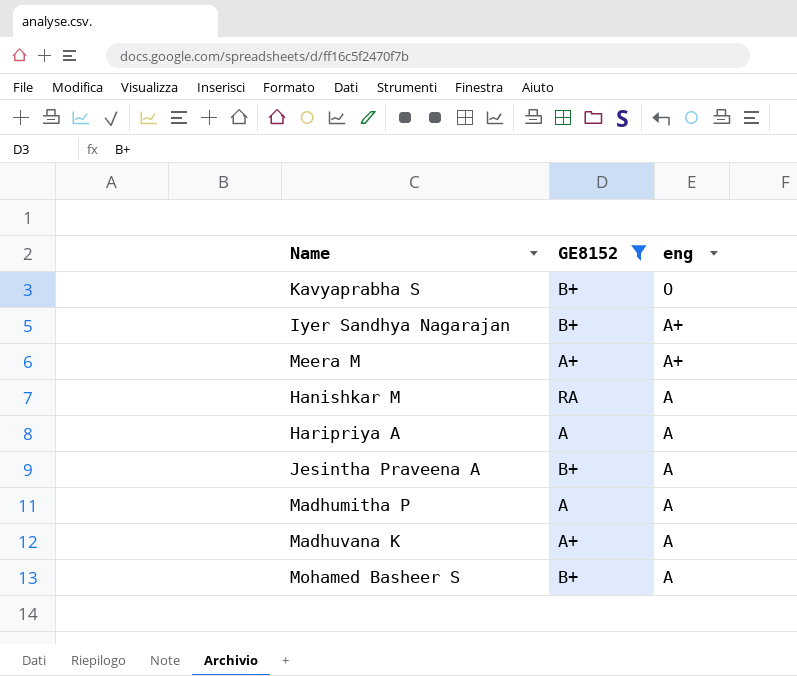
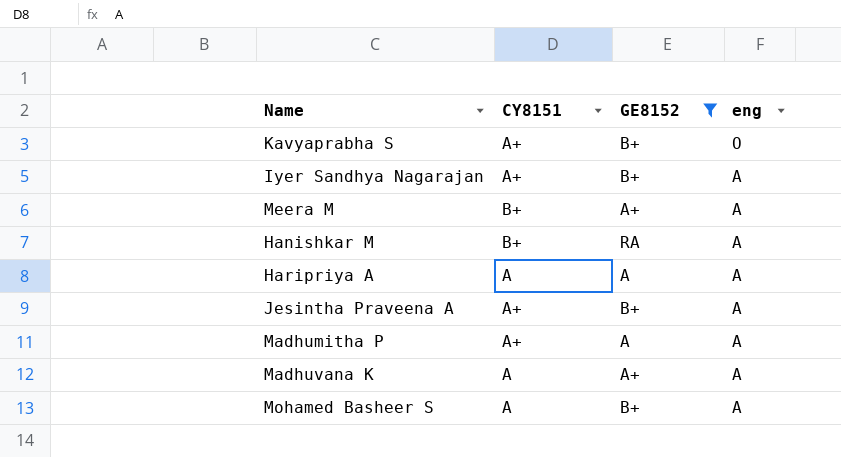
column CY8151 | position: none -> 2
Iyer Sandhya Nagarajan | eng: A+ -> A
Meera M | eng: A+ -> A

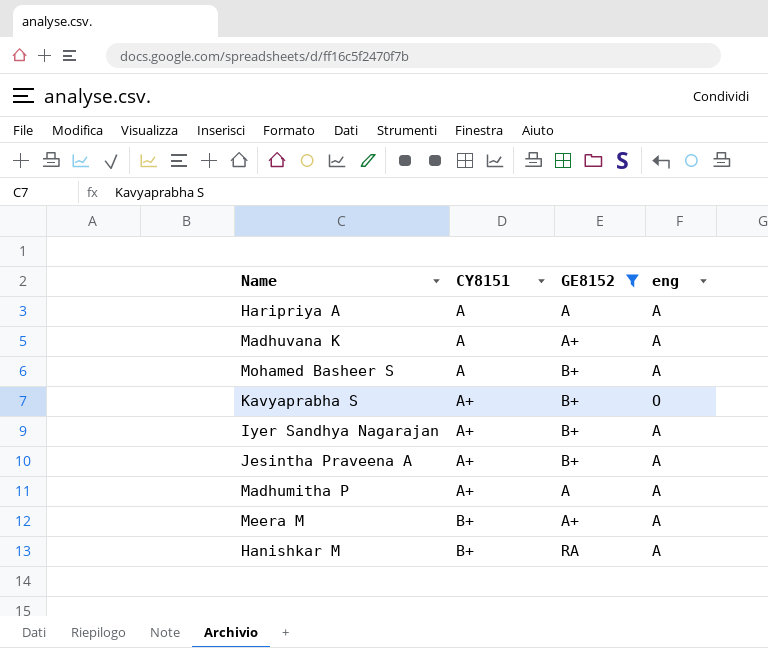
row order: eng descending -> CY8151 ascending

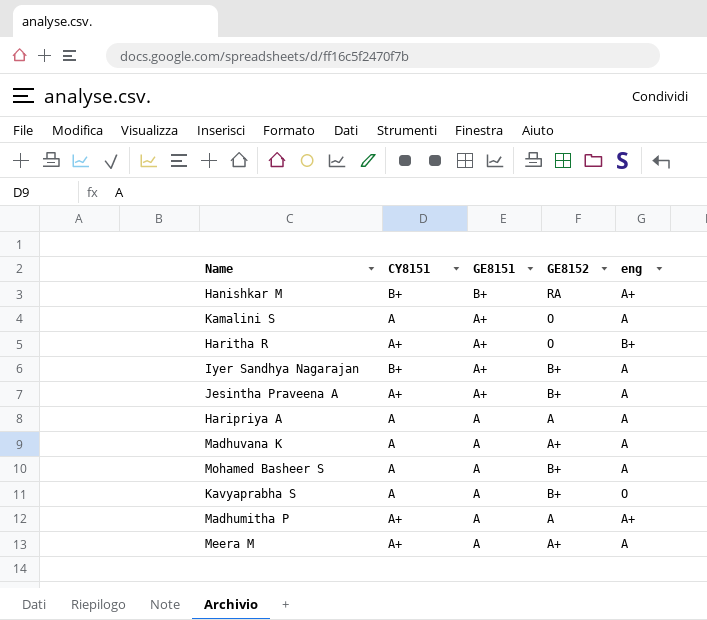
filter: GE8152 != O -> none
row order: CY8151 ascending -> GE8151 descending
column GE8151 | position: none -> 3
Hanishkar M | eng: A -> A+
Iyer Sandhya Nagarajan | CY8151: A+ -> B+
Kavyaprabha S | CY8151: A+ -> A
Madhumitha P | eng: A -> A+
Meera M | CY8151: B+ -> A+

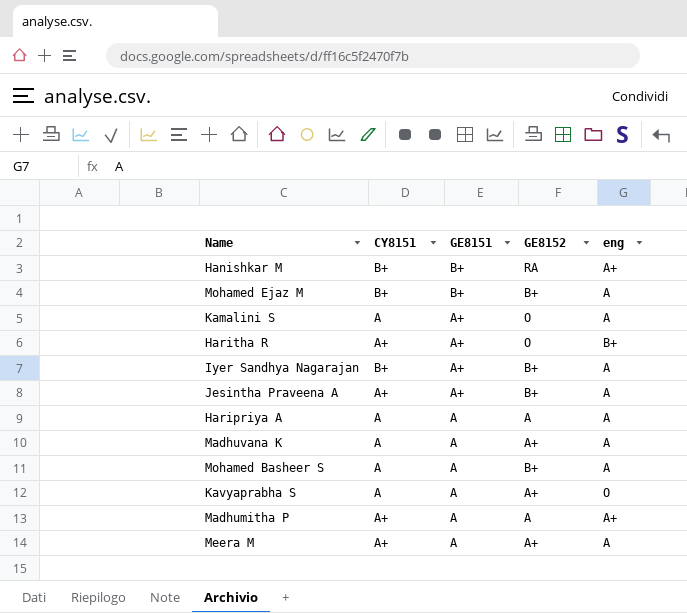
row Mohamed Ejaz M: none -> B+ | B+ | B+ | A
Kavyaprabha S | GE8152: B+ -> A+

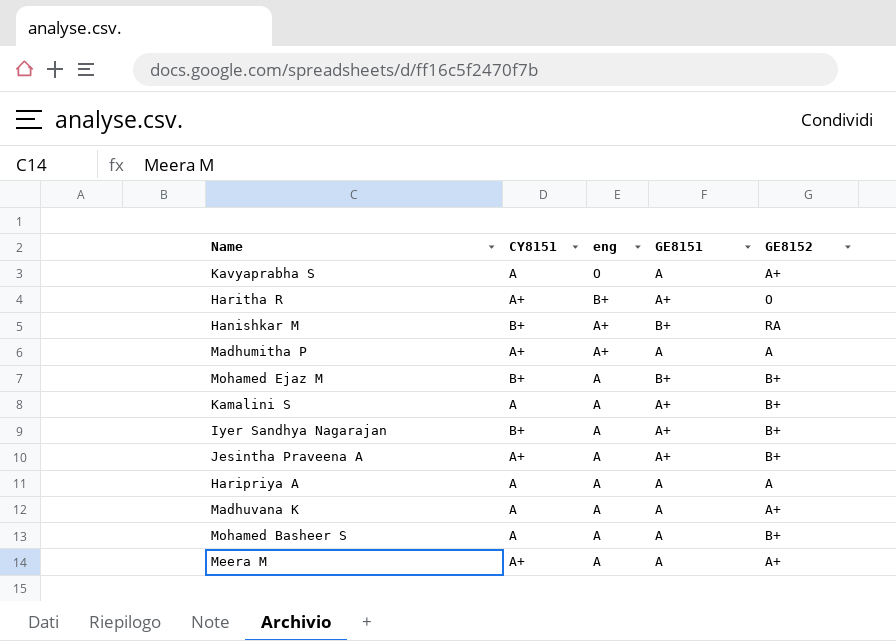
row order: GE8151 descending -> eng descending
column eng | position: 5 -> 3
Kamalini S | GE8152: O -> B+

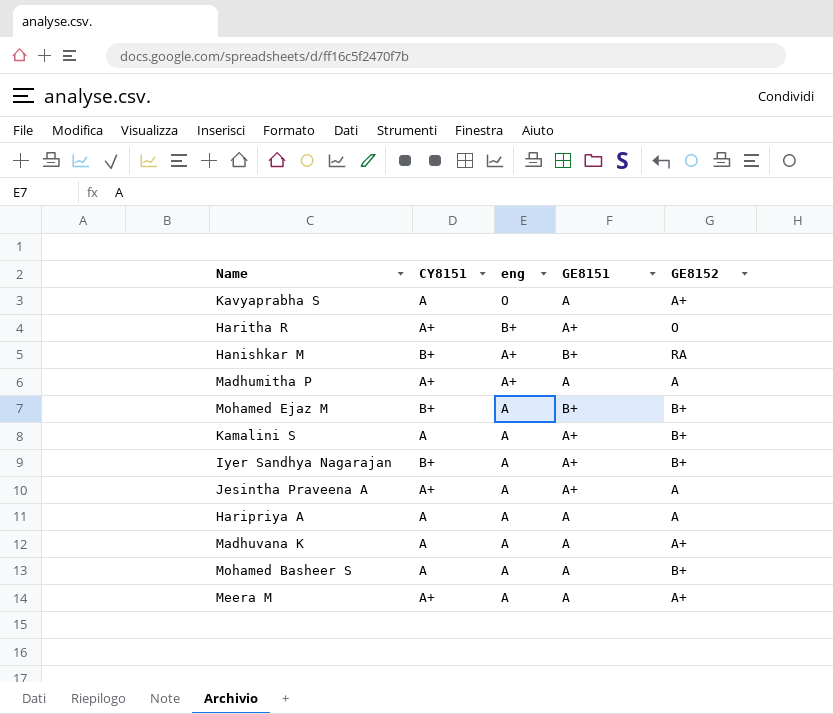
Jesintha Praveena A | GE8152: B+ -> A

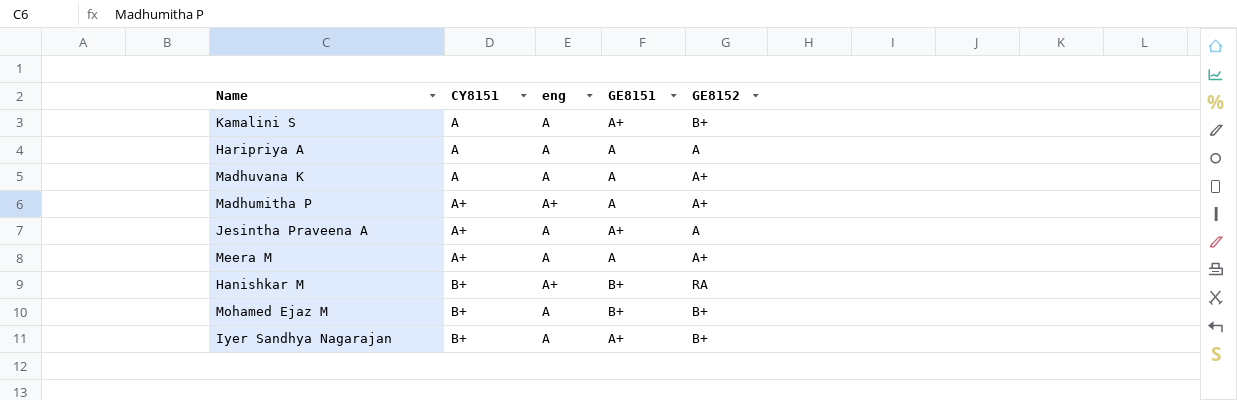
row order: eng descending -> CY8151 ascending
row Kavyaprabha S: A | O | A | A+ -> none
row Haritha R: A+ | B+ | A+ | O -> none
row Mohamed Basheer S: A | A | A | B+ -> none
Madhumitha P | GE8152: A -> A+

